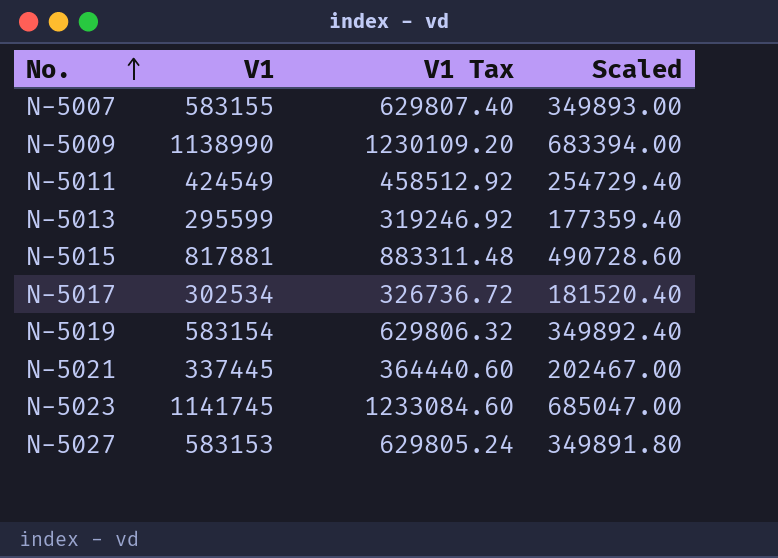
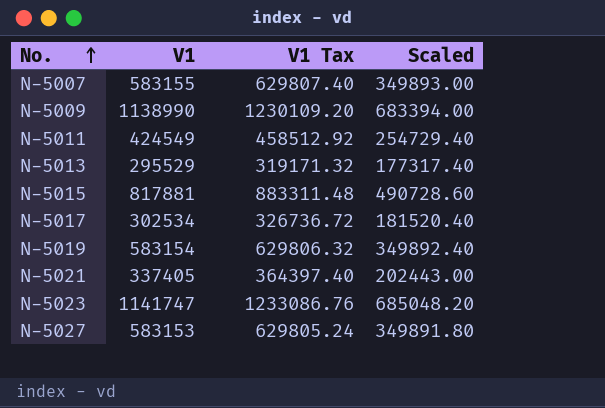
N-5013 | V1: 295599 -> 295529
N-5013 | V1 Tax: 319246.92 -> 319171.32
N-5013 | Scaled: 177359.40 -> 177317.40
N-5021 | V1: 337445 -> 337405
N-5021 | V1 Tax: 364440.60 -> 364397.40
N-5021 | Scaled: 202467.00 -> 202443.00
N-5023 | V1: 1141745 -> 1141747
N-5023 | V1 Tax: 1233084.60 -> 1233086.76
N-5023 | Scaled: 685047.00 -> 685048.20

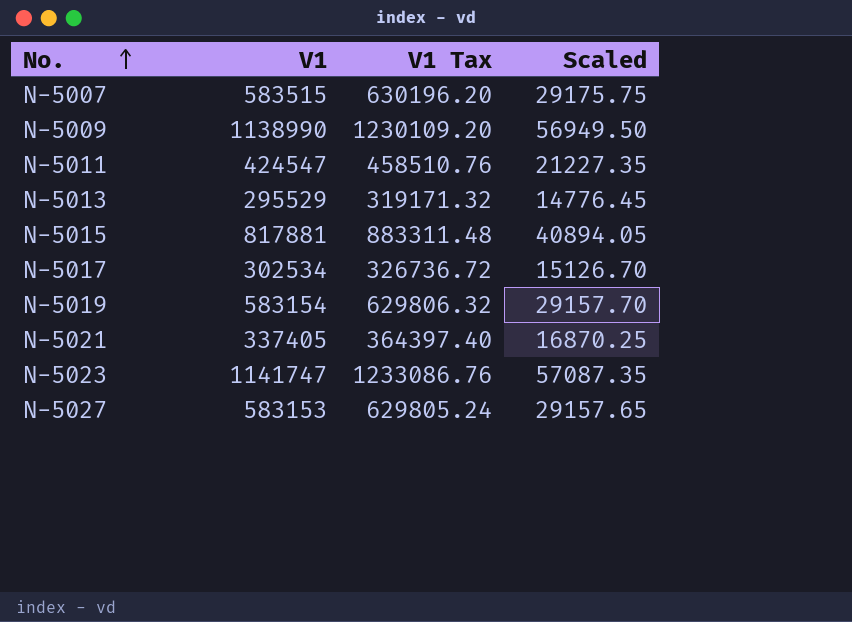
column Scaled | formula: [V1] * 0.6 -> [V1] * 0.05
N-5007 | V1: 583155 -> 583515
N-5007 | V1 Tax: 629807.40 -> 630196.20
N-5011 | V1: 424549 -> 424547
N-5011 | V1 Tax: 458512.92 -> 458510.76

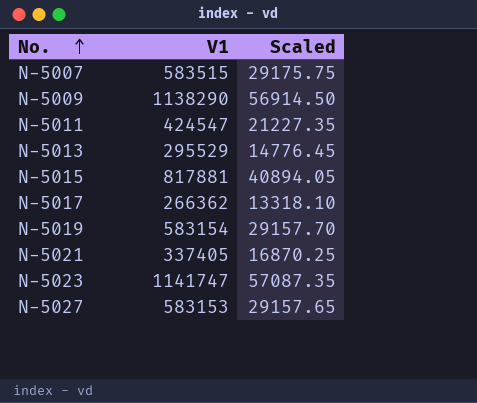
column V1 Tax | formula: [V1] * 1.08 -> none
N-5009 | V1: 1138990 -> 1138290
N-5009 | Scaled: 56949.50 -> 56914.50
N-5017 | V1: 302534 -> 266362
N-5017 | Scaled: 15126.70 -> 13318.10

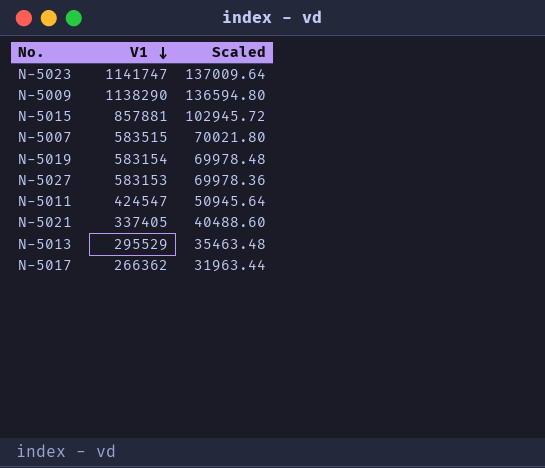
row order: No. ascending -> V1 descending
column Scaled | formula: [V1] * 0.05 -> [V1] * 0.12
N-5015 | V1: 817881 -> 857881

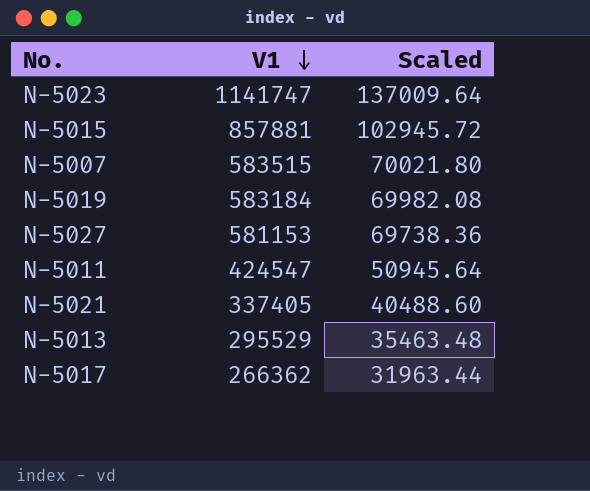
row N-5009: 1138290 | 136594.80 -> none
N-5019 | V1: 583154 -> 583184
N-5019 | Scaled: 69978.48 -> 69982.08
N-5027 | V1: 583153 -> 581153
N-5027 | Scaled: 69978.36 -> 69738.36

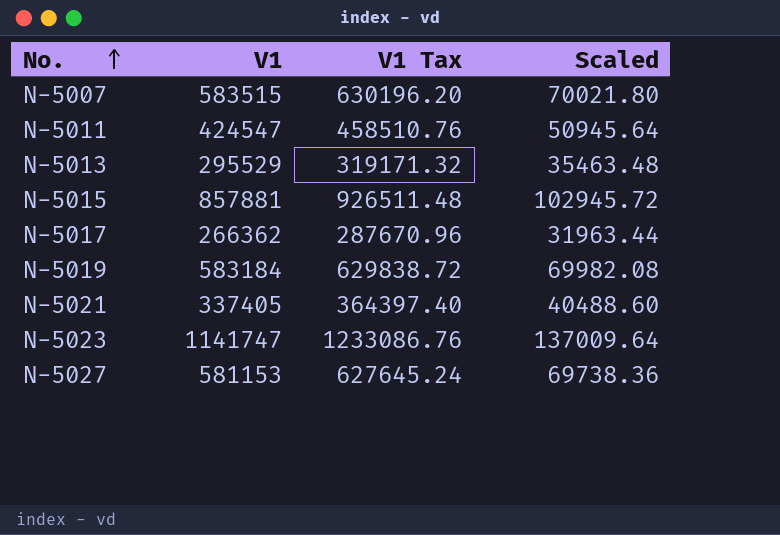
row order: V1 descending -> No. ascending
column V1 Tax | formula: none -> [V1] * 1.08

